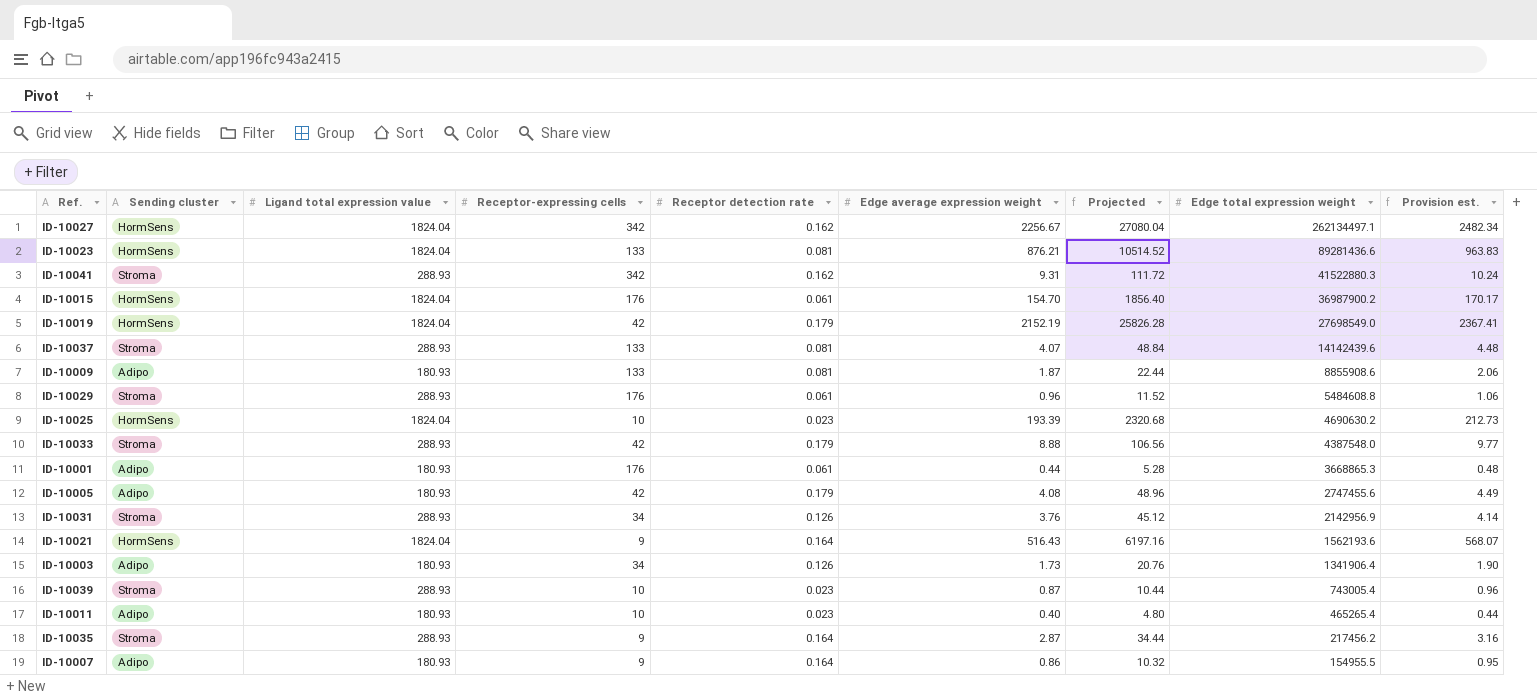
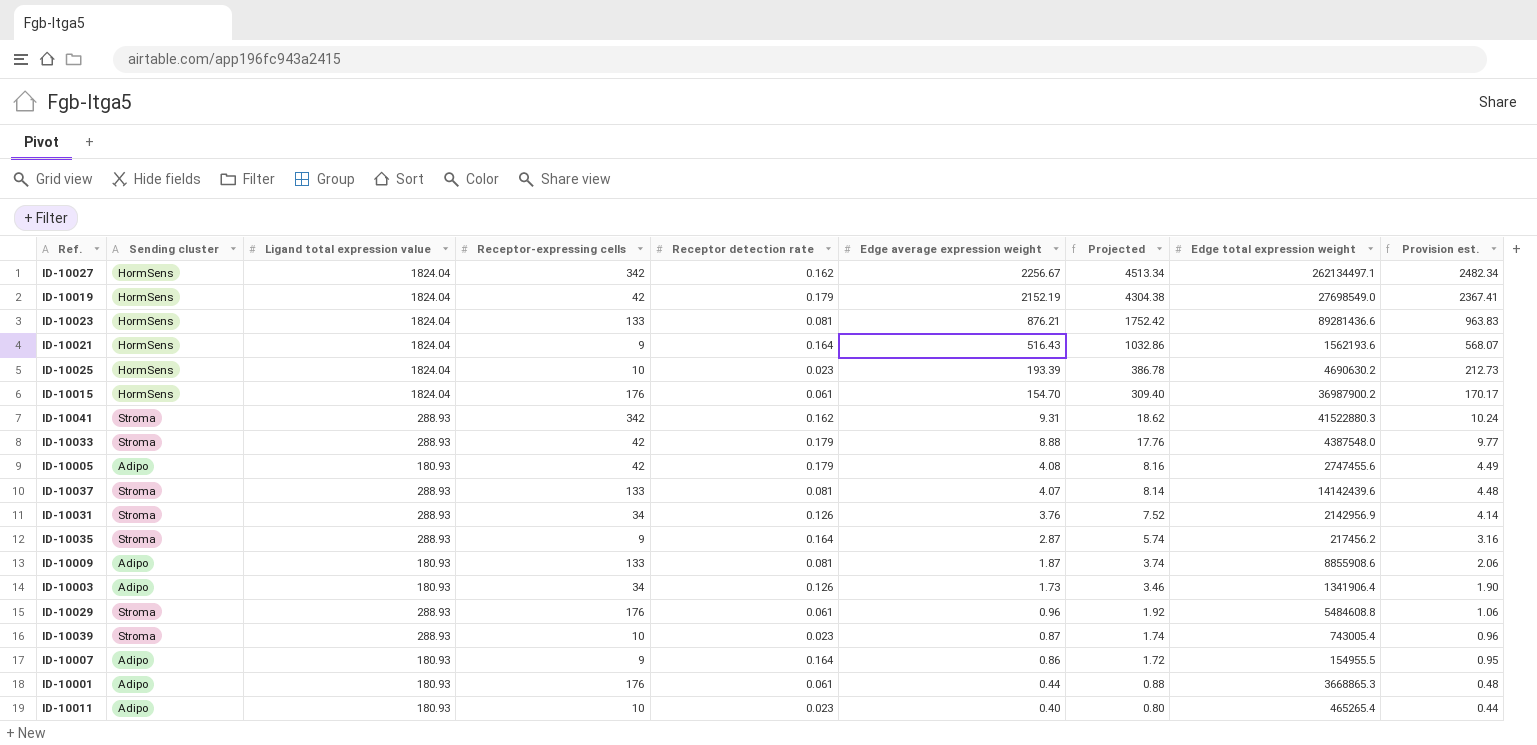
row order: Edge total expression weight descending -> Edge average expression weight descending
column Projected | formula: [Edge average expression weight] * 12 -> [Edge average expression weight] * 2

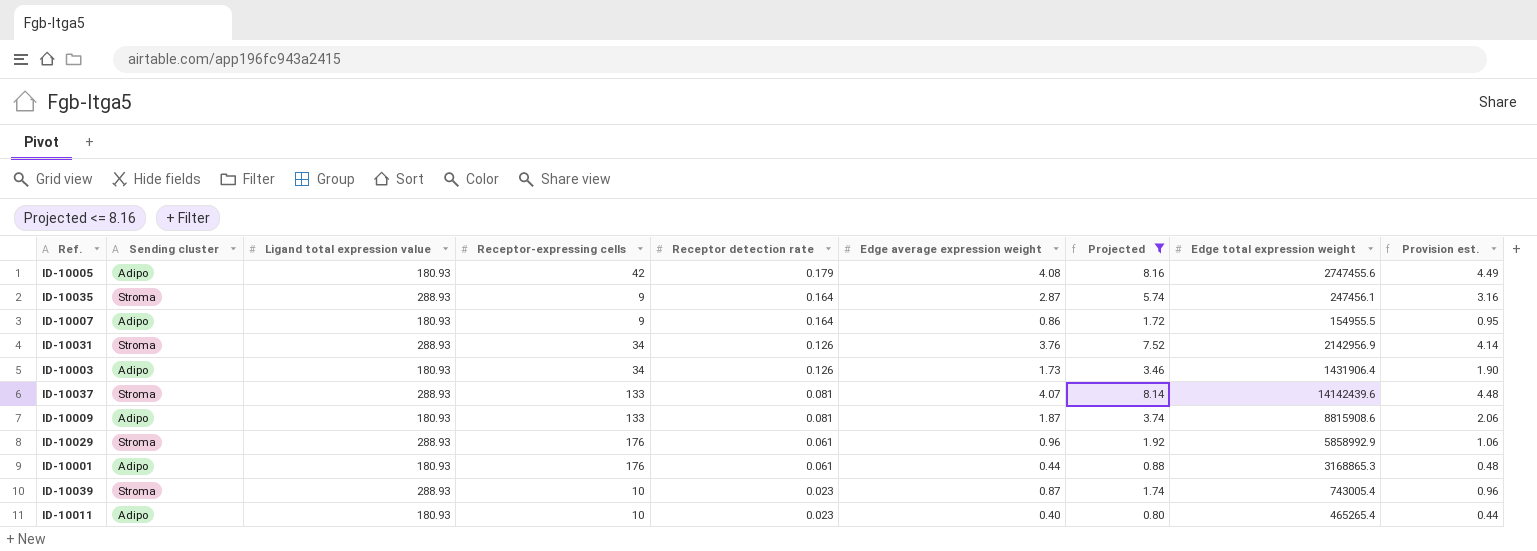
filter: none -> Projected <= 8.16
row order: Edge average expression weight descending -> Receptor detection rate descending
ID-10035 | Edge total expression weight: 217456.2 -> 247456.1
ID-10003 | Edge total expression weight: 1341906.4 -> 1431906.4
ID-10009 | Edge total expression weight: 8855908.6 -> 8815908.6
ID-10029 | Edge total expression weight: 5484608.8 -> 5858992.9
ID-10001 | Edge total expression weight: 3668865.3 -> 3168865.3

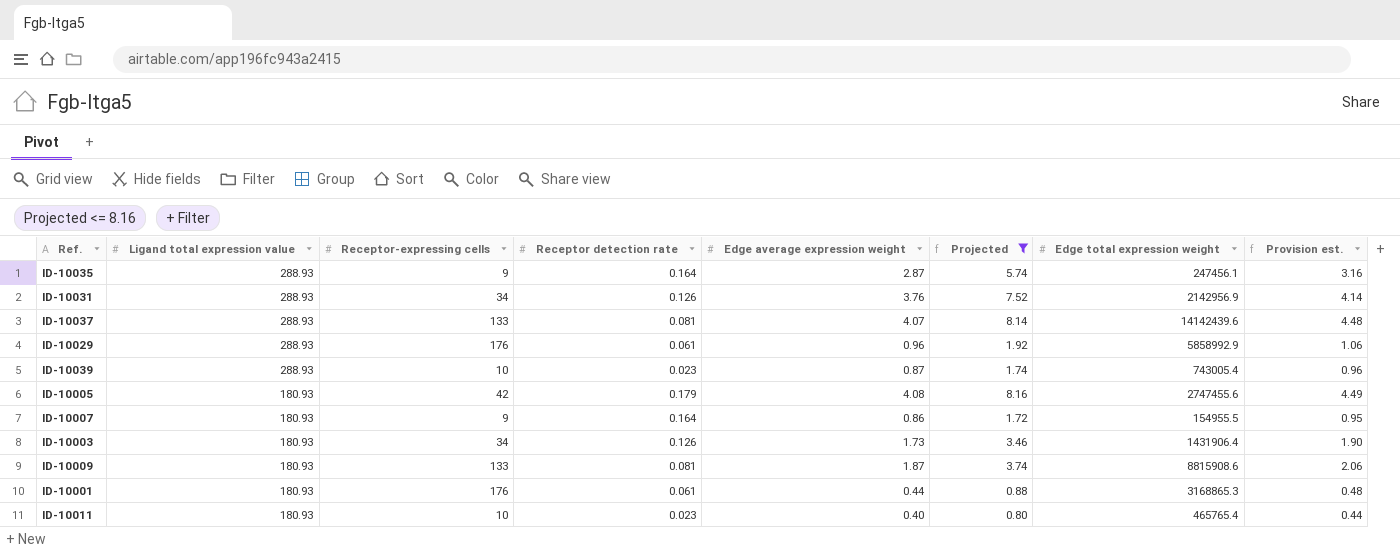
row order: Receptor detection rate descending -> Ligand total expression value descending
column Sending cluster | position: 2 -> none
ID-10011 | Edge total expression weight: 465265.4 -> 465765.4

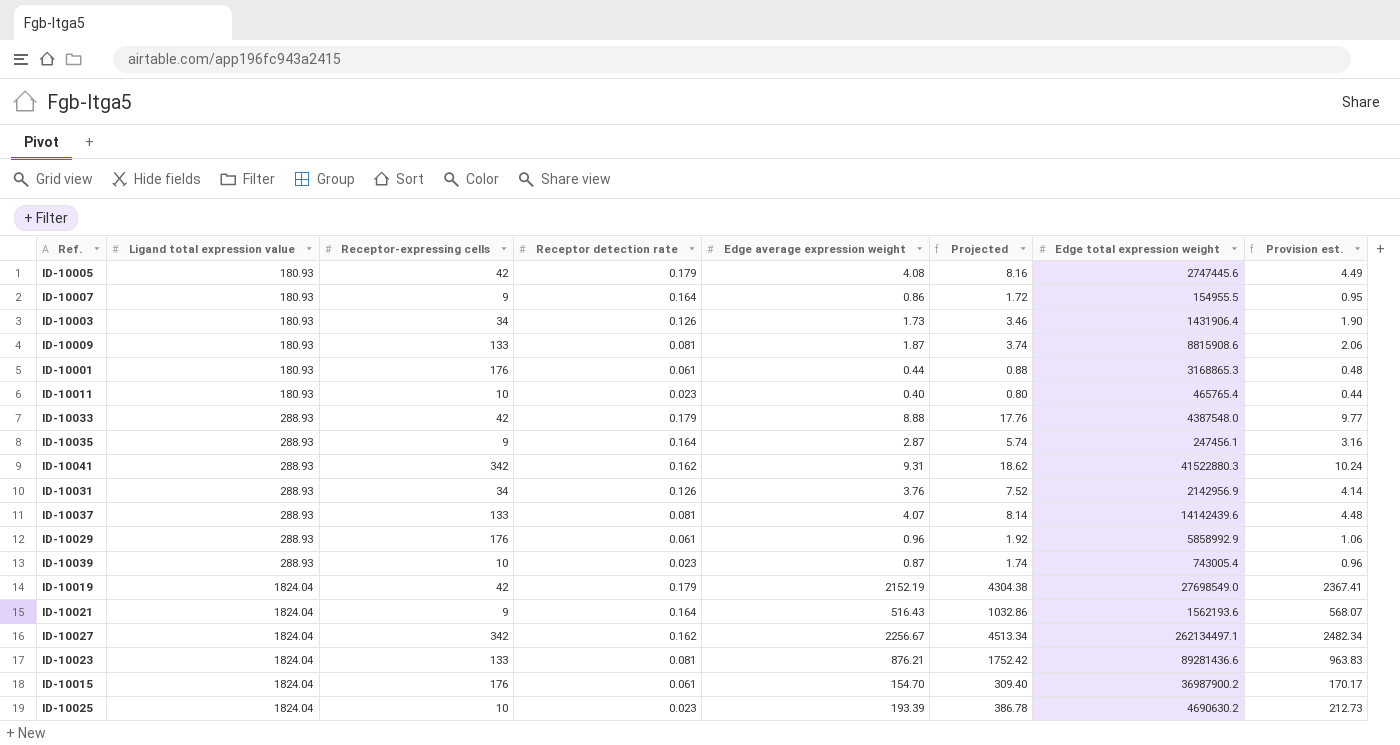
filter: Projected <= 8.16 -> none
row order: Ligand total expression value descending -> Ligand total expression value ascending
ID-10005 | Edge total expression weight: 2747455.6 -> 2747445.6

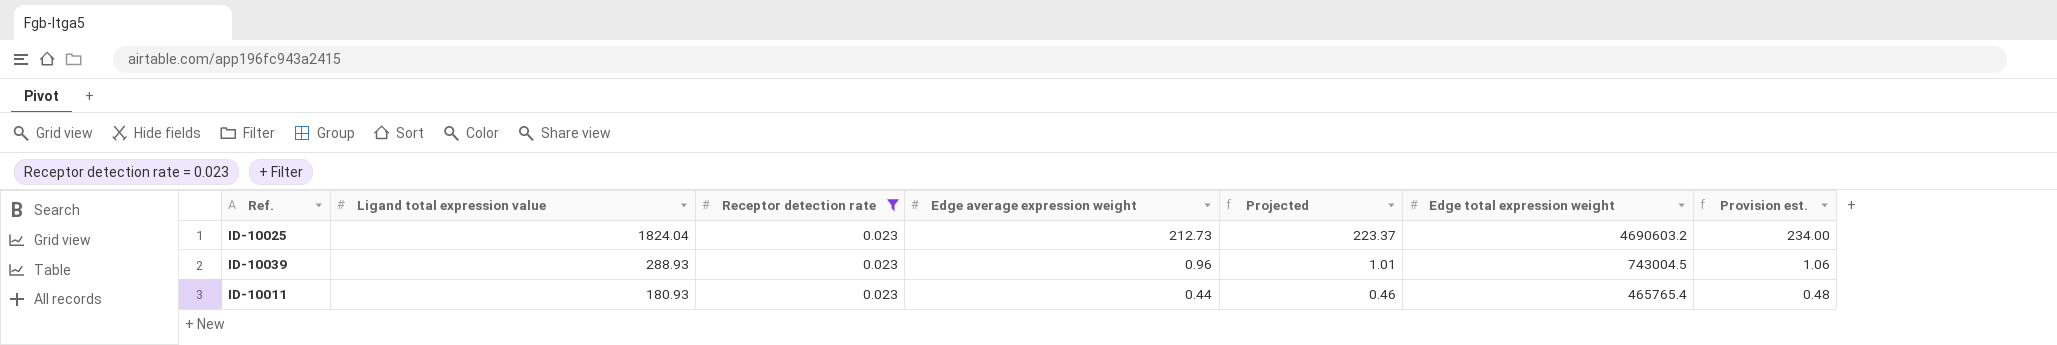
filter: none -> Receptor detection rate = 0.023
row order: Ligand total expression value ascending -> Ligand total expression value descending
column Receptor-expressing cells | position: 3 -> none
column Projected | formula: [Edge average expression weight] * 2 -> [Edge average expression weight] * 1.05
ID-10025 | Edge average expression weight: 193.39 -> 212.73
ID-10025 | Edge total expression weight: 4690630.2 -> 4690603.2
ID-10025 | Provision est.: 212.73 -> 234.00
ID-10039 | Edge average expression weight: 0.87 -> 0.96
ID-10039 | Edge total expression weight: 743005.4 -> 743004.5
ID-10039 | Provision est.: 0.96 -> 1.06
ID-10011 | Edge average expression weight: 0.40 -> 0.44
ID-10011 | Provision est.: 0.44 -> 0.48

